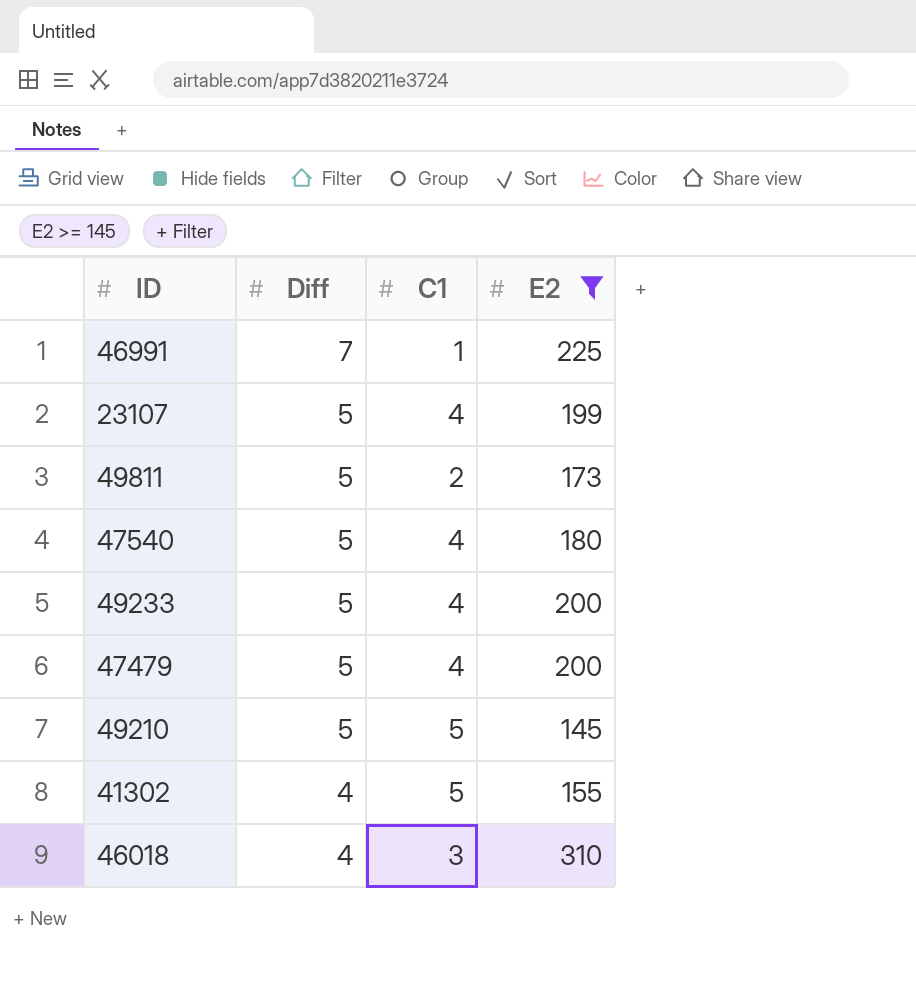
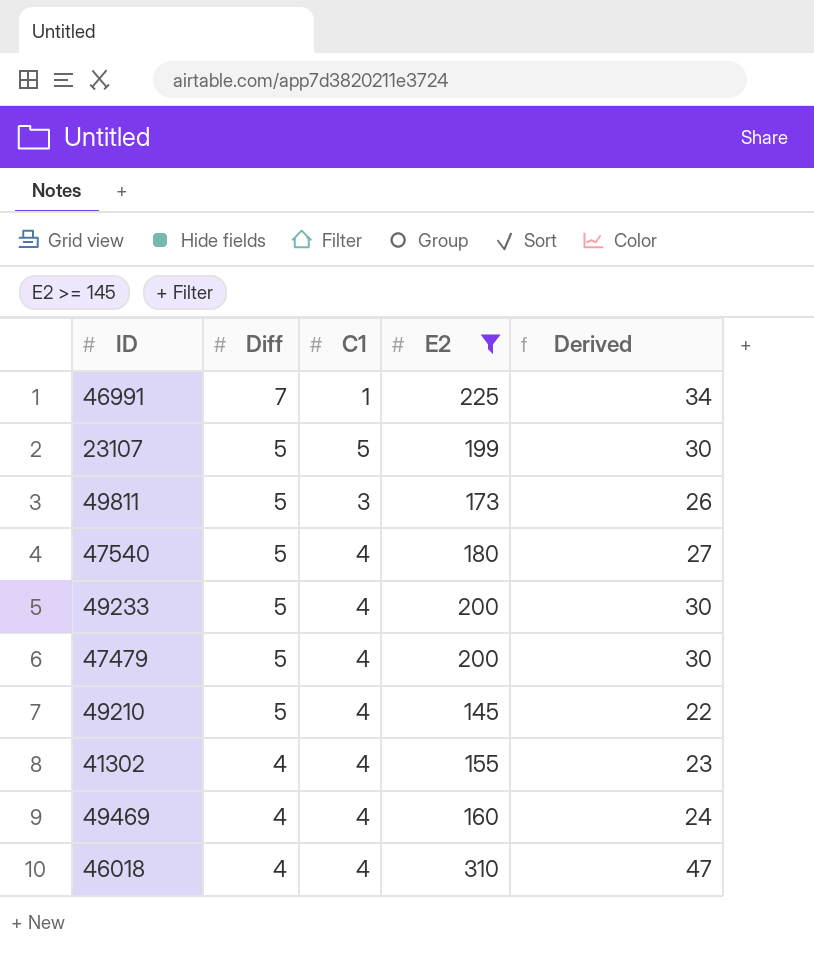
column Derived | formula: none -> [E2] * 0.15
23107 | C1: 4 -> 5
49811 | C1: 2 -> 3
49210 | C1: 5 -> 4
41302 | C1: 5 -> 4
row 49469: none -> 4 | 4 | 160 | 24
46018 | C1: 3 -> 4

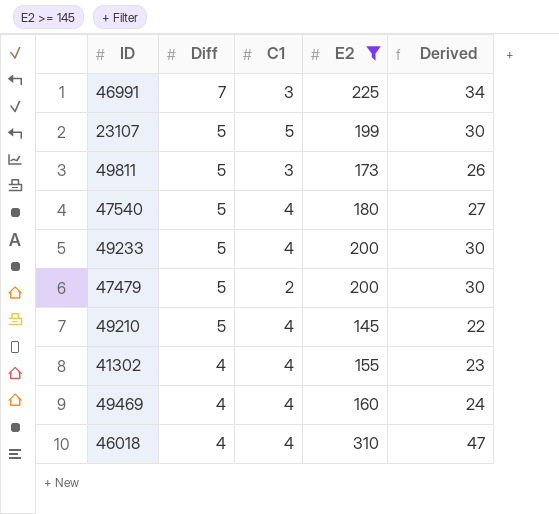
46991 | C1: 1 -> 3
47479 | C1: 4 -> 2

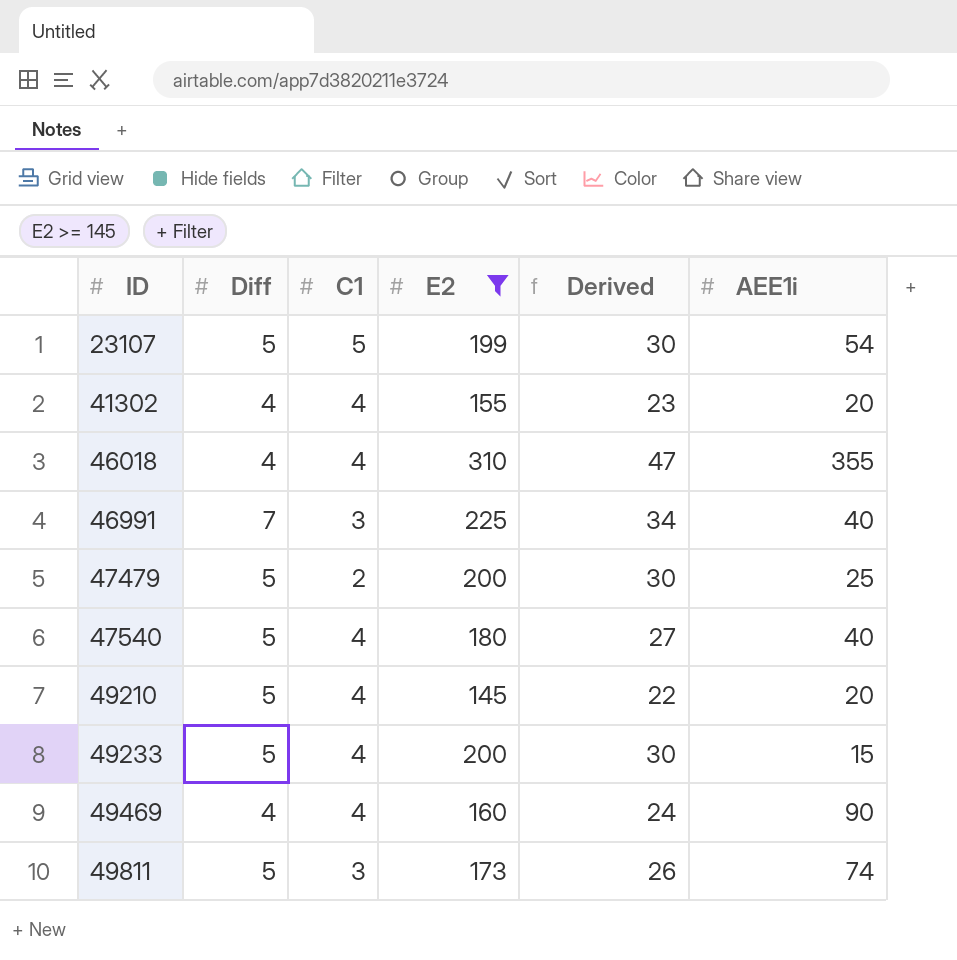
row order: Diff descending -> ID ascending
column AEE1i | position: none -> 6

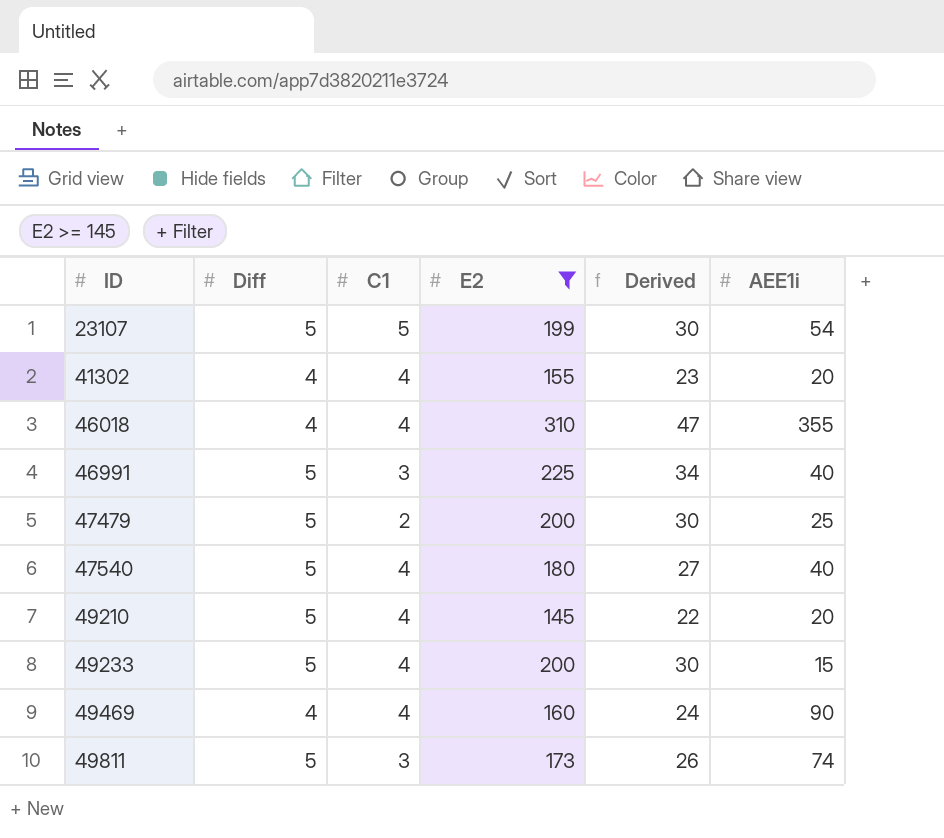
46991 | Diff: 7 -> 5

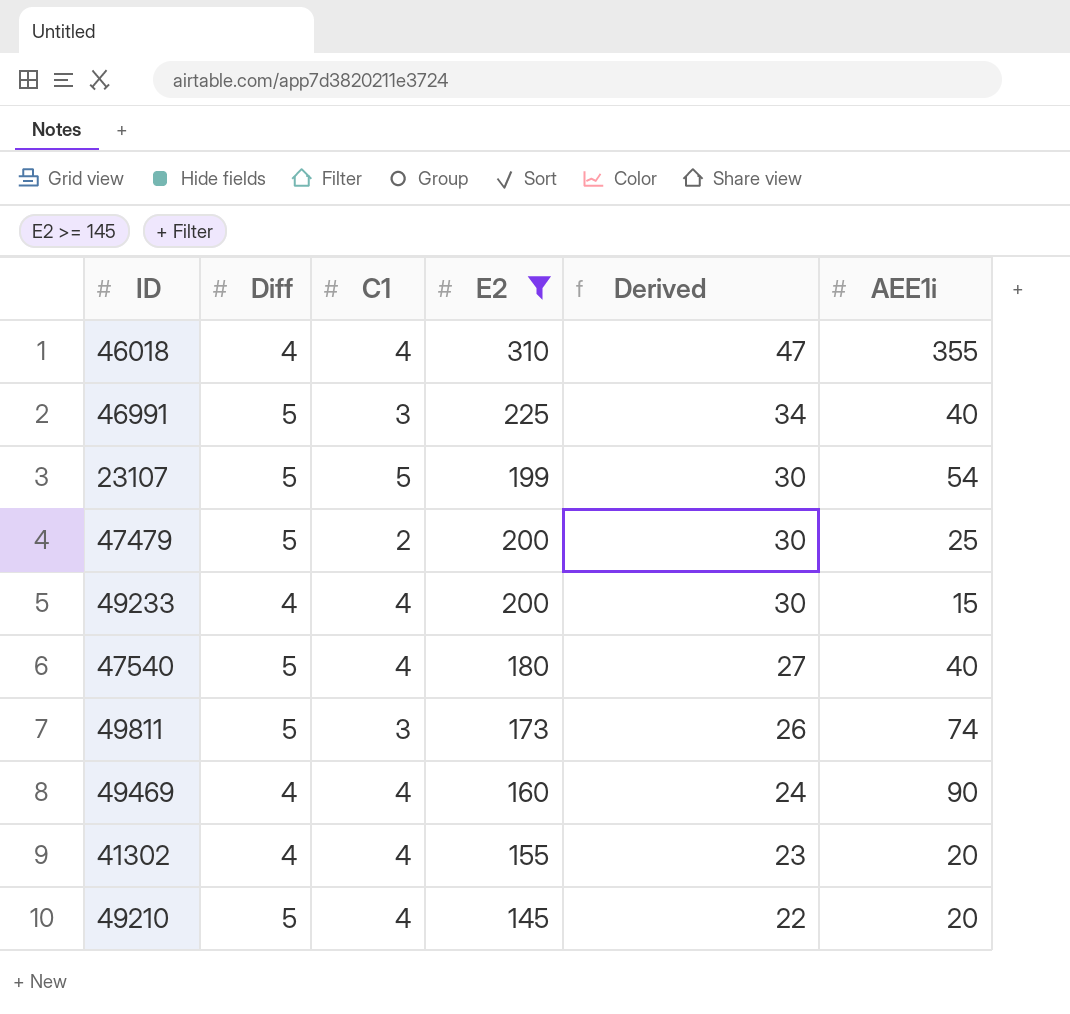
row order: ID ascending -> Derived descending
49233 | Diff: 5 -> 4

